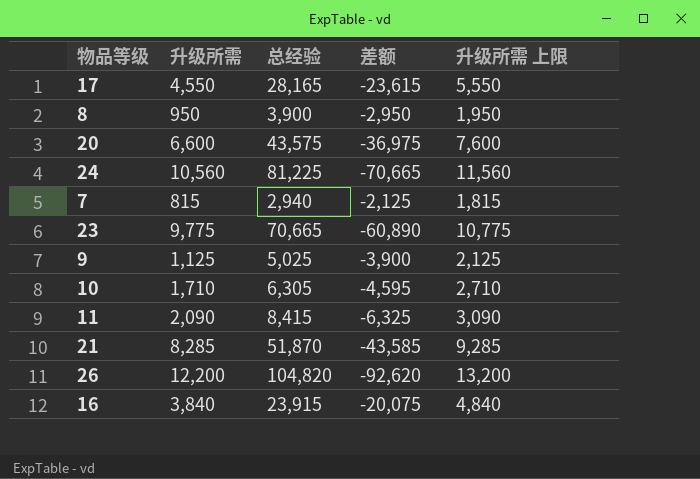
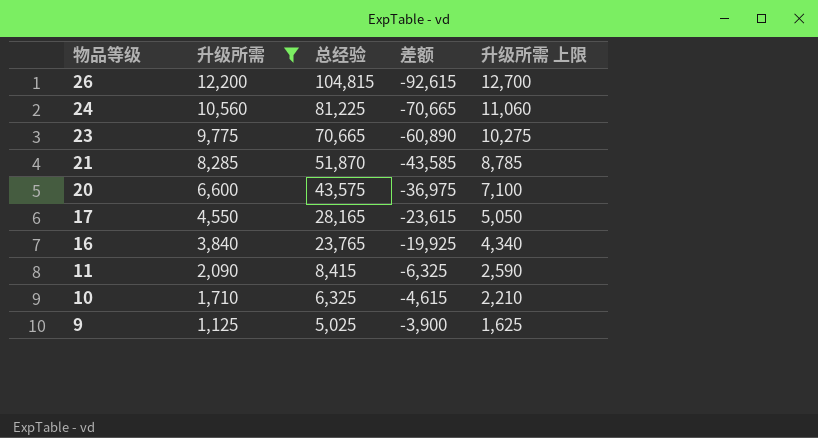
filter: none -> 升级所需 >= 1,125
row order: none -> 物品等级 descending
column 升级所需 上限 | formula: [升级所需] + 1000 -> [升级所需] + 500
26 | 总经验: 104,820 -> 104,815
26 | 差额: -92,620 -> -92,615
16 | 总经验: 23,915 -> 23,765
16 | 差额: -20,075 -> -19,925
10 | 总经验: 6,305 -> 6,325
10 | 差额: -4,595 -> -4,615

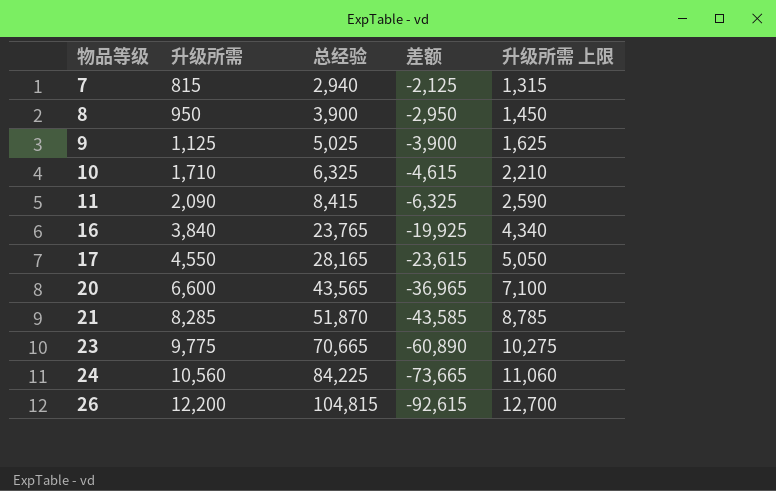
filter: 升级所需 >= 1,125 -> none
row order: 物品等级 descending -> 物品等级 ascending
20 | 总经验: 43,575 -> 43,565
20 | 差额: -36,975 -> -36,965
24 | 总经验: 81,225 -> 84,225
24 | 差额: -70,665 -> -73,665

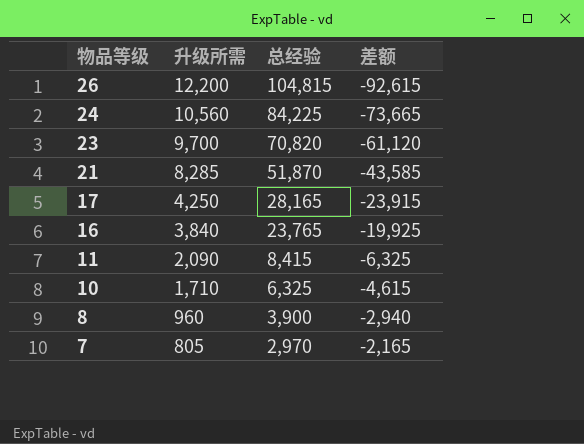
row order: 物品等级 ascending -> 物品等级 descending
column 升级所需 上限 | formula: [升级所需] + 500 -> none
row 9: 1,125 | 5,025 | -3,900 | 1,625 -> none
row 20: 6,600 | 43,565 | -36,965 | 7,100 -> none
23 | 升级所需: 9,775 -> 9,700
23 | 总经验: 70,665 -> 70,820
23 | 差额: -60,890 -> -61,120
17 | 升级所需: 4,550 -> 4,250
17 | 差额: -23,615 -> -23,915
8 | 升级所需: 950 -> 960
8 | 差额: -2,950 -> -2,940
7 | 升级所需: 815 -> 805
7 | 总经验: 2,940 -> 2,970
7 | 差额: -2,125 -> -2,165

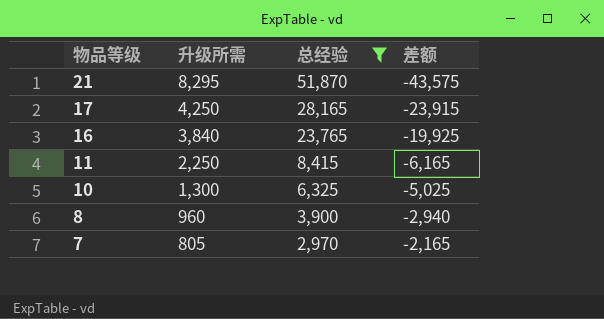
filter: none -> 总经验 <= 51,870
21 | 升级所需: 8,285 -> 8,295
21 | 差额: -43,585 -> -43,575
11 | 升级所需: 2,090 -> 2,250
11 | 差额: -6,325 -> -6,165
10 | 升级所需: 1,710 -> 1,300
10 | 差额: -4,615 -> -5,025

